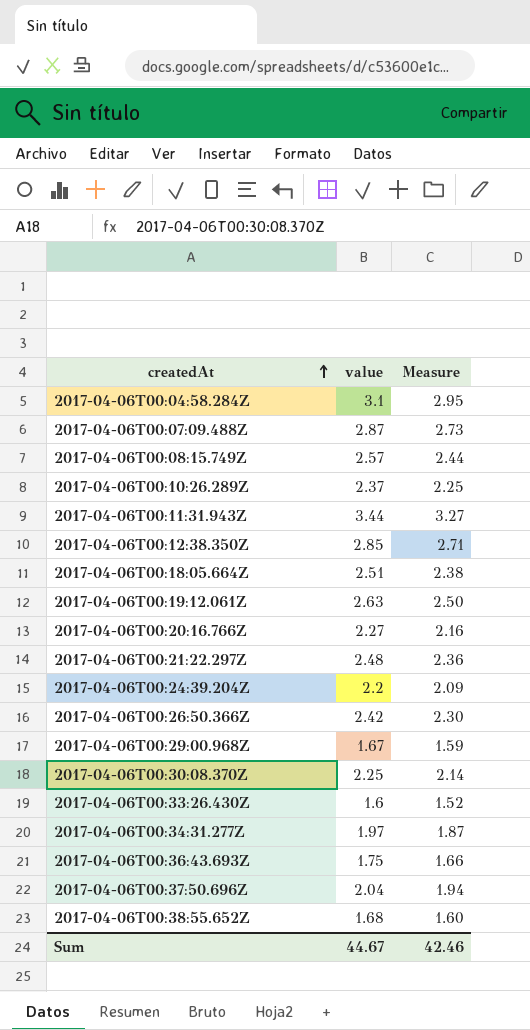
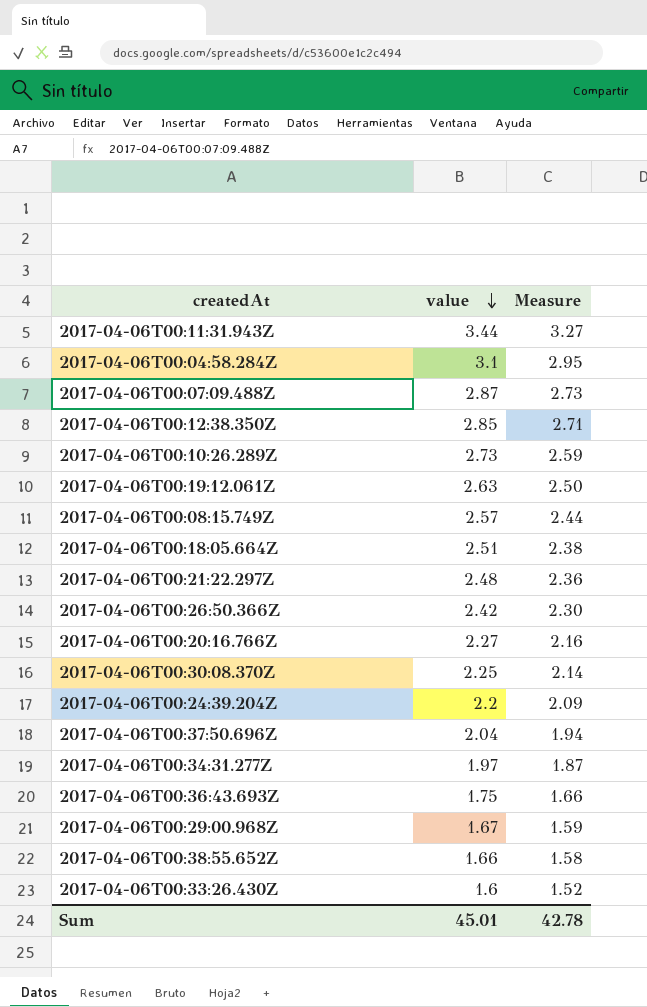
row order: createdAt ascending -> value descending
2017-04-06T00:10:26.289Z | value: 2.37 -> 2.73
2017-04-06T00:10:26.289Z | Measure: 2.25 -> 2.59
2017-04-06T00:38:55.652Z | value: 1.68 -> 1.66
2017-04-06T00:38:55.652Z | Measure: 1.60 -> 1.58
Sum | value: 44.67 -> 45.01
Sum | Measure: 42.46 -> 42.78

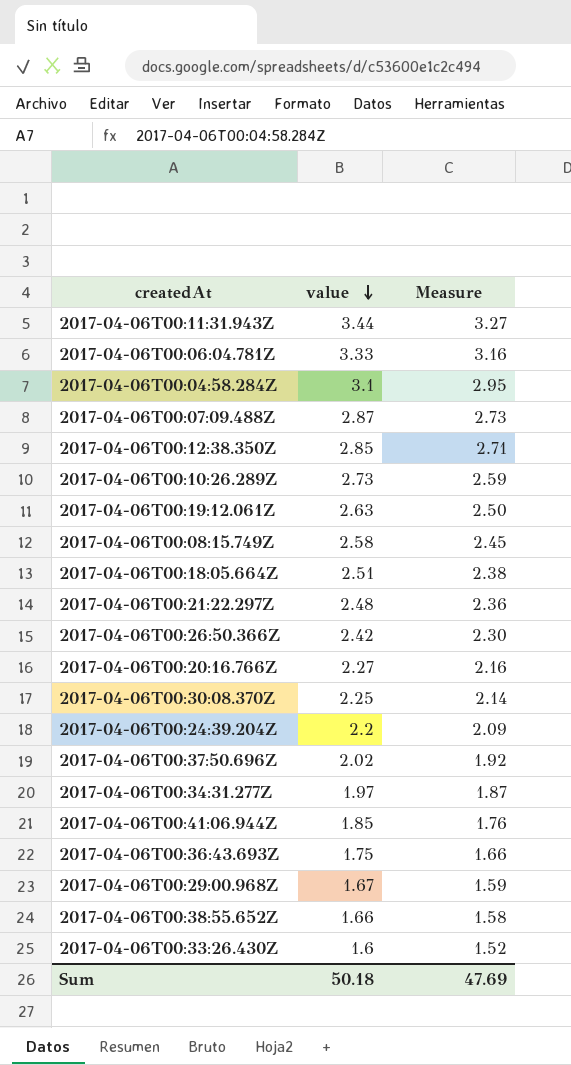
row 2017-04-06T00:06:04.781Z: none -> 3.33 | 3.16
2017-04-06T00:08:15.749Z | value: 2.57 -> 2.58
2017-04-06T00:08:15.749Z | Measure: 2.44 -> 2.45
2017-04-06T00:37:50.696Z | value: 2.04 -> 2.02
2017-04-06T00:37:50.696Z | Measure: 1.94 -> 1.92
row 2017-04-06T00:41:06.944Z: none -> 1.85 | 1.76
Sum | value: 45.01 -> 50.18
Sum | Measure: 42.78 -> 47.69

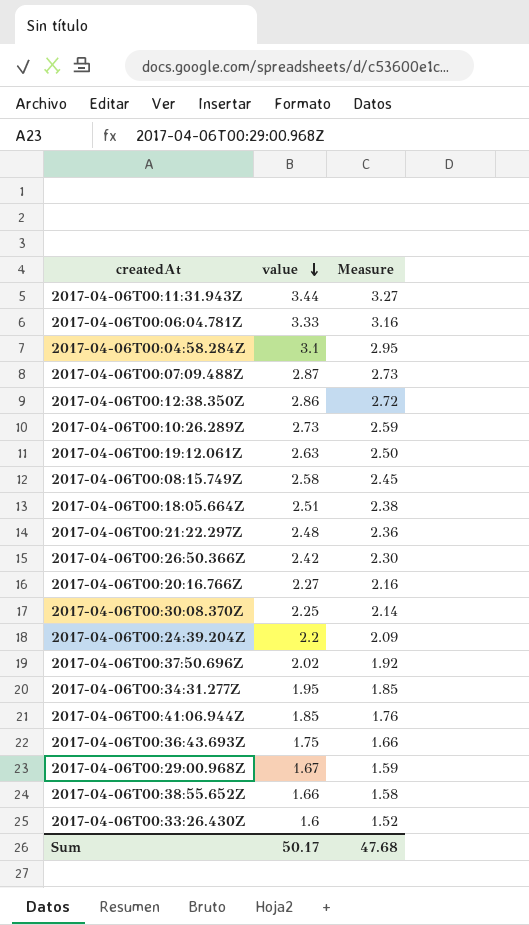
2017-04-06T00:12:38.350Z | value: 2.85 -> 2.86
2017-04-06T00:12:38.350Z | Measure: 2.71 -> 2.72
2017-04-06T00:34:31.277Z | value: 1.97 -> 1.95
2017-04-06T00:34:31.277Z | Measure: 1.87 -> 1.85
Sum | value: 50.18 -> 50.17
Sum | Measure: 47.69 -> 47.68

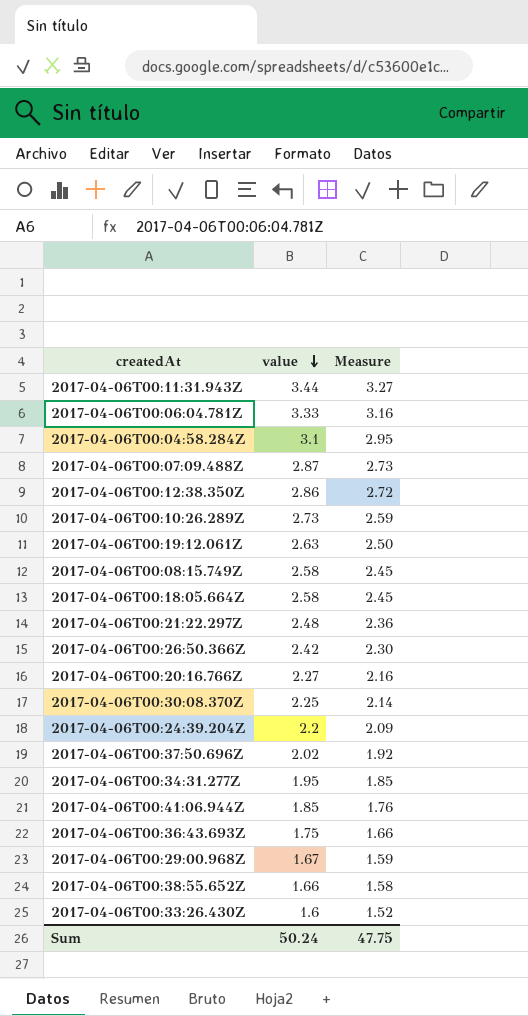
2017-04-06T00:18:05.664Z | value: 2.51 -> 2.58
2017-04-06T00:18:05.664Z | Measure: 2.38 -> 2.45
Sum | value: 50.17 -> 50.24
Sum | Measure: 47.68 -> 47.75

